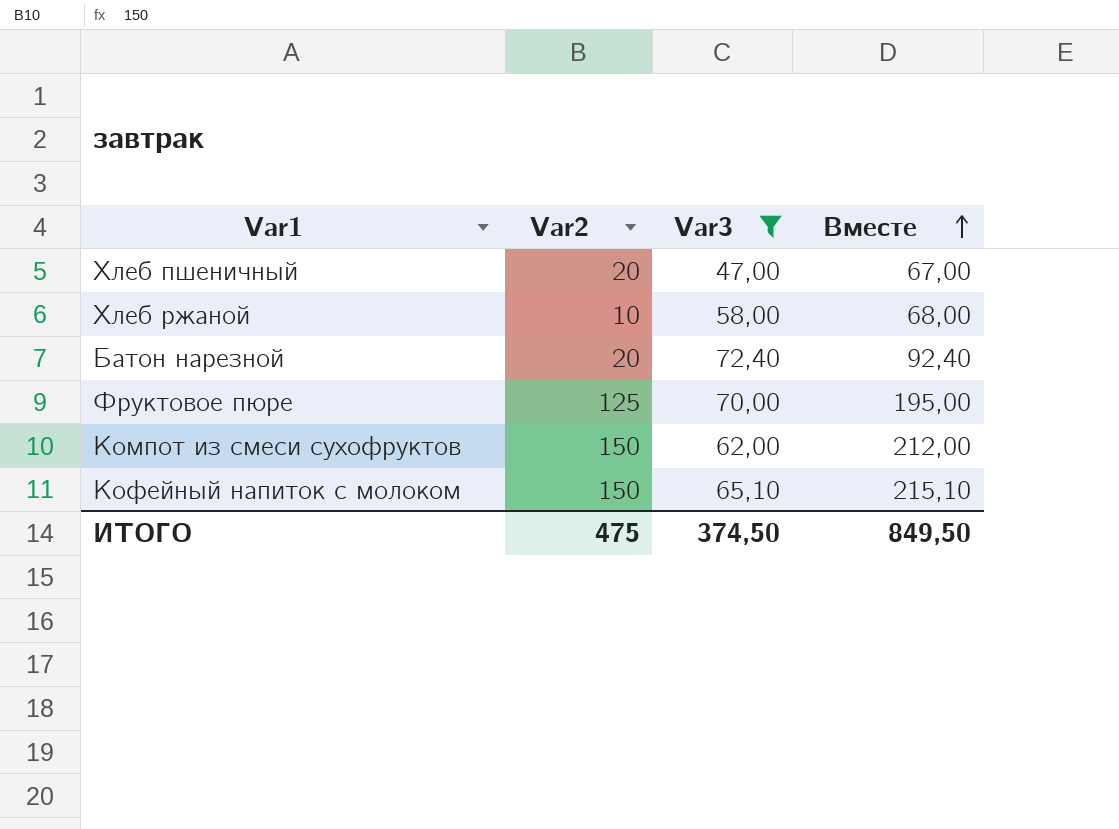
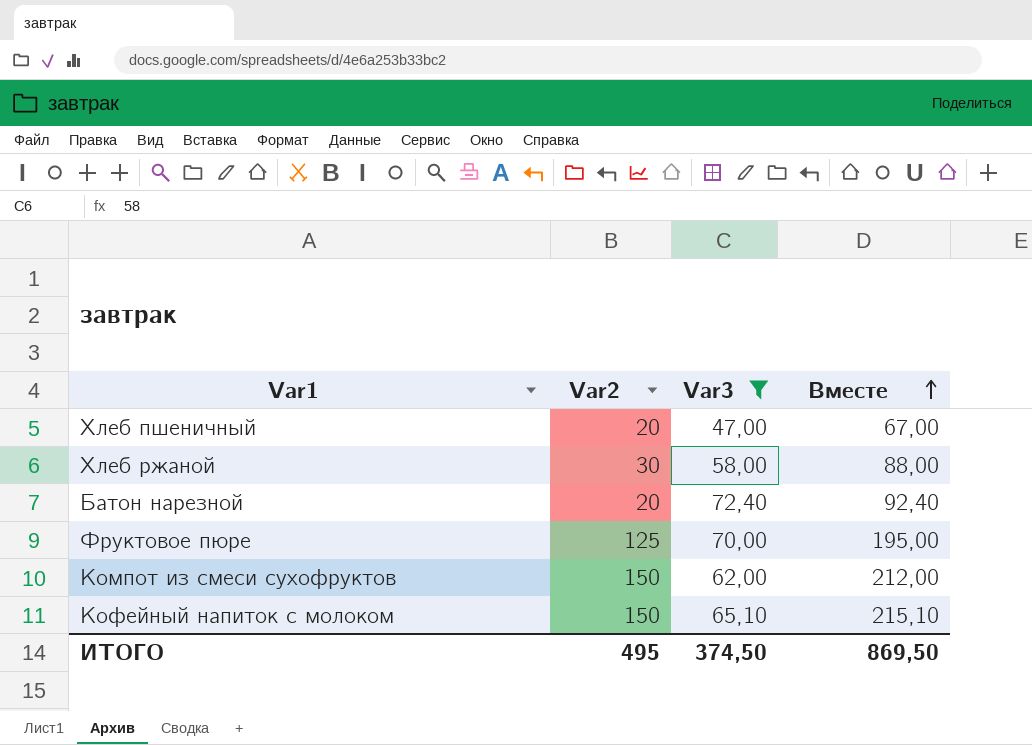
Хлеб ржаной | Var2: 10 -> 30
Хлеб ржаной | Вместе: 68,00 -> 88,00
ИТОГО | Var2: 475 -> 495
ИТОГО | Вместе: 849,50 -> 869,50

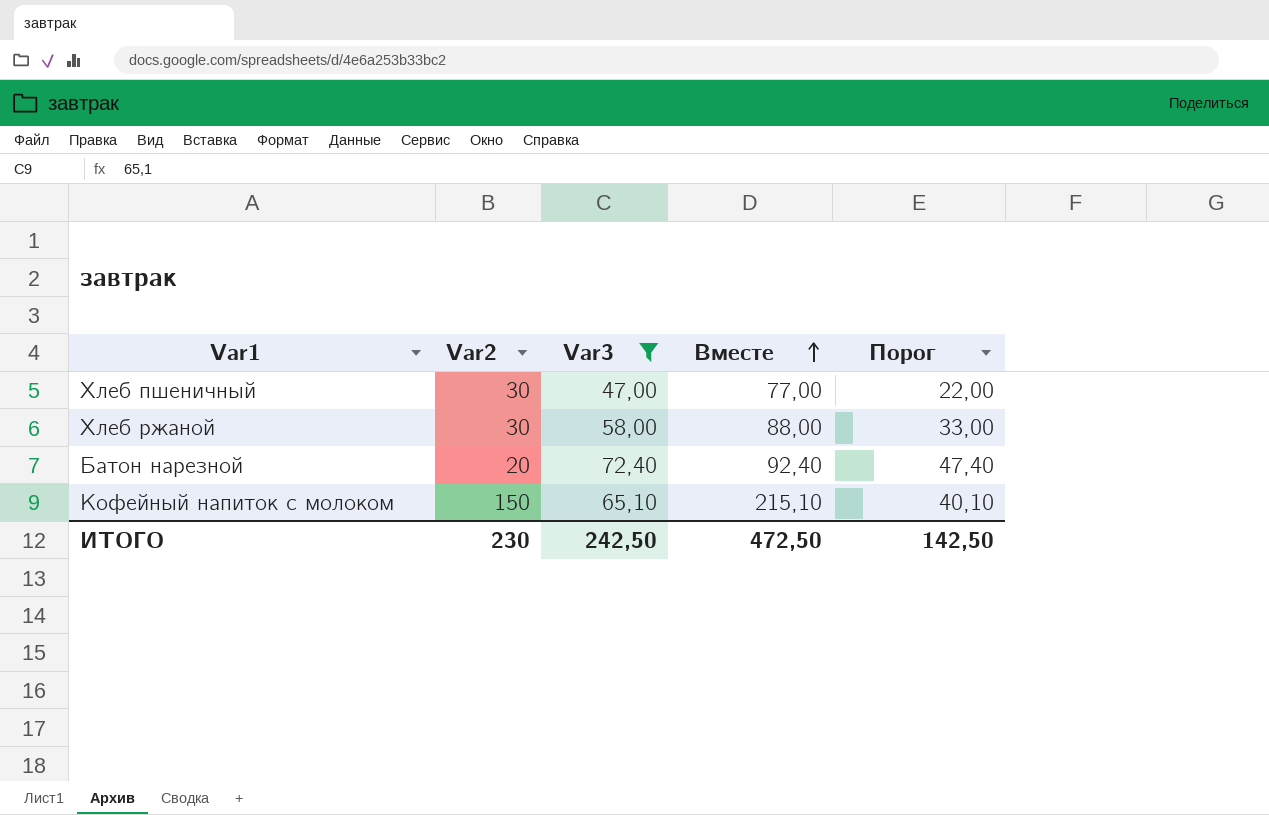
column Порог | formula: none -> [Var3] - 25
row Фруктовое пюре: 125 | 70,00 | 195,00 -> none
row Компот из смеси сухофруктов: 150 | 62,00 | 212,00 -> none
Хлеб пшеничный | Var2: 20 -> 30
Хлеб пшеничный | Вместе: 67,00 -> 77,00
ИТОГО | Var2: 495 -> 230
ИТОГО | Var3: 374,50 -> 242,50
ИТОГО | Вместе: 869,50 -> 472,50

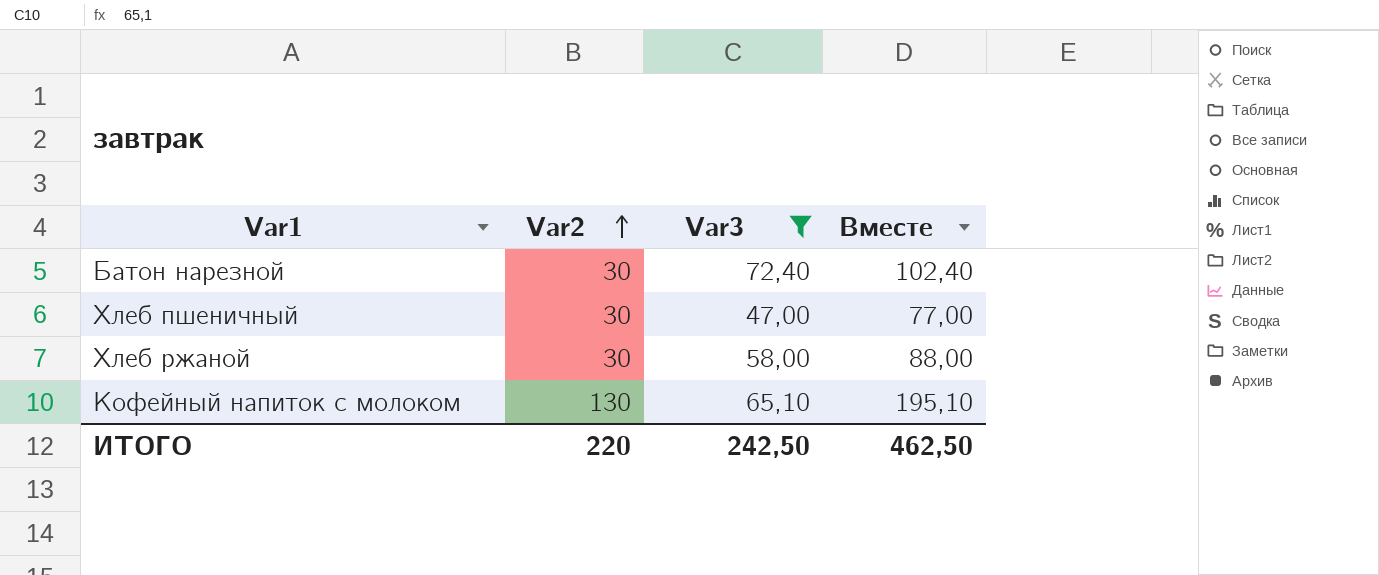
row order: Вместе ascending -> Var2 ascending
column Порог | formula: [Var3] - 25 -> none
Батон нарезной | Var2: 20 -> 30
Батон нарезной | Вместе: 92,40 -> 102,40
Кофейный напиток с молоком | Var2: 150 -> 130
Кофейный напиток с молоком | Вместе: 215,10 -> 195,10
ИТОГО | Var2: 230 -> 220
ИТОГО | Вместе: 472,50 -> 462,50

